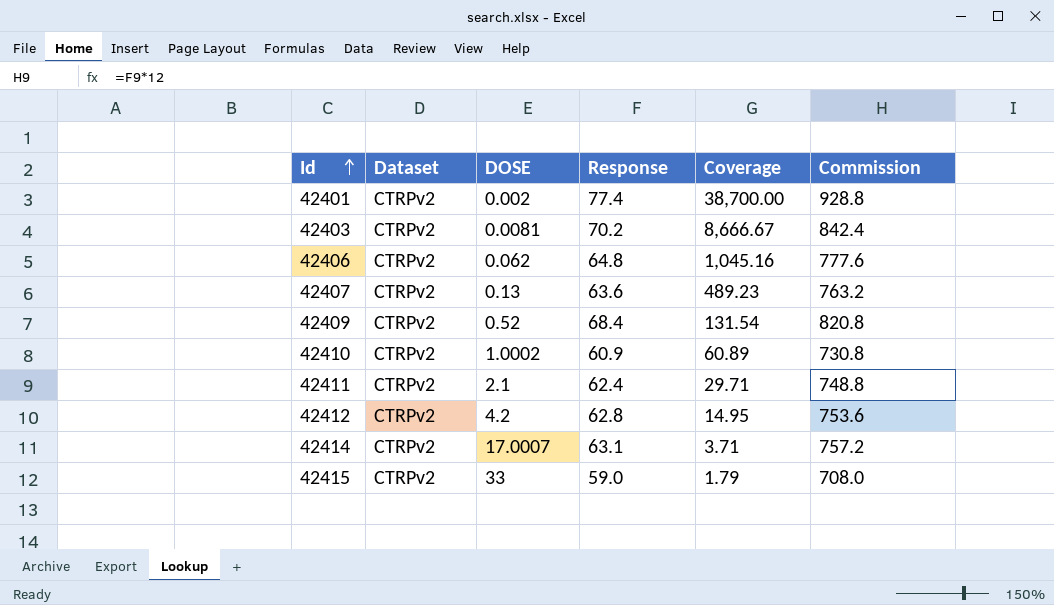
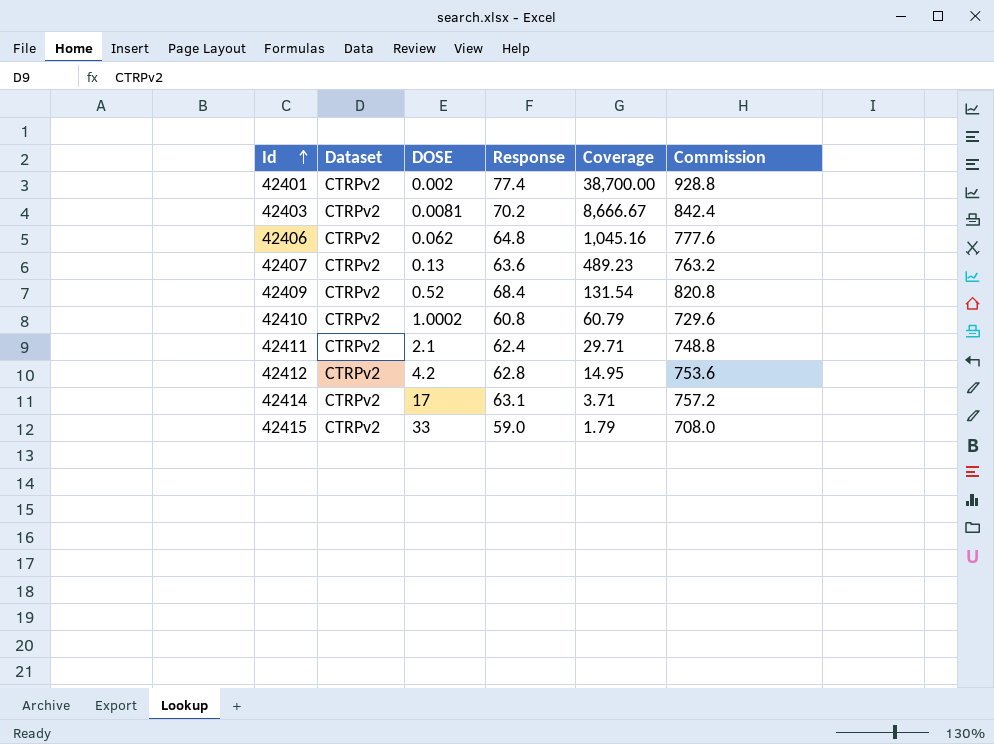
42410 | Response: 60.9 -> 60.8
42410 | Coverage: 60.89 -> 60.79
42410 | Commission: 730.8 -> 729.6
42414 | DOSE: 17.0007 -> 17

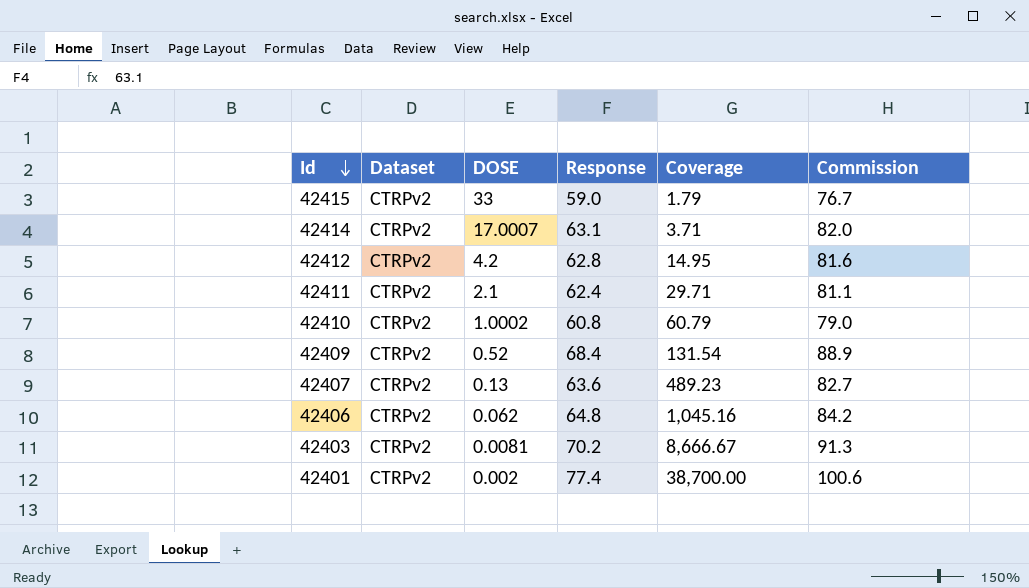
row order: Id ascending -> Id descending
column Commission | formula: [Response] * 12 -> [Response] * 1.3
42414 | DOSE: 17 -> 17.0007

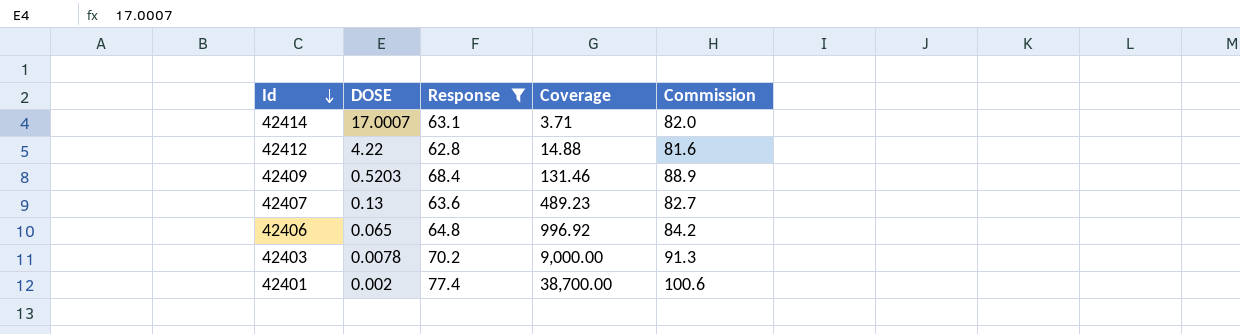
filter: none -> Response >= 62.8
column Dataset | position: 2 -> none
42412 | DOSE: 4.2 -> 4.22
42412 | Coverage: 14.95 -> 14.88
42409 | DOSE: 0.52 -> 0.5203
42409 | Coverage: 131.54 -> 131.46
42406 | DOSE: 0.062 -> 0.065
42406 | Coverage: 1,045.16 -> 996.92
42403 | DOSE: 0.0081 -> 0.0078
42403 | Coverage: 8,666.67 -> 9,000.00

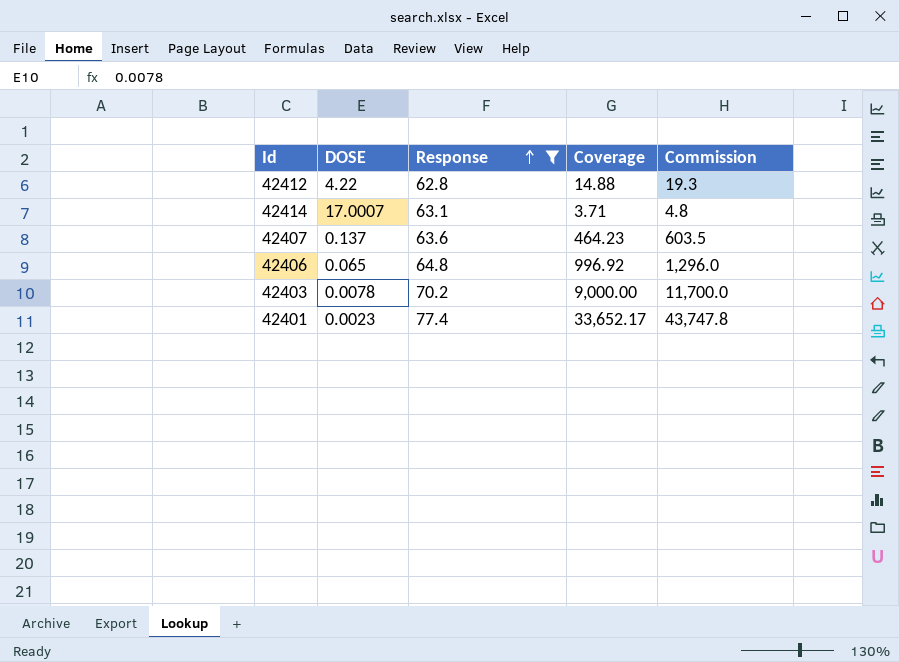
row order: Id descending -> Response ascending
column Commission | formula: [Response] * 1.3 -> [Coverage] * 1.3
row 42409: 0.5203 | 68.4 | 131.46 | 88.9 -> none
42407 | DOSE: 0.13 -> 0.137
42407 | Coverage: 489.23 -> 464.23
42401 | DOSE: 0.002 -> 0.0023
42401 | Coverage: 38,700.00 -> 33,652.17

